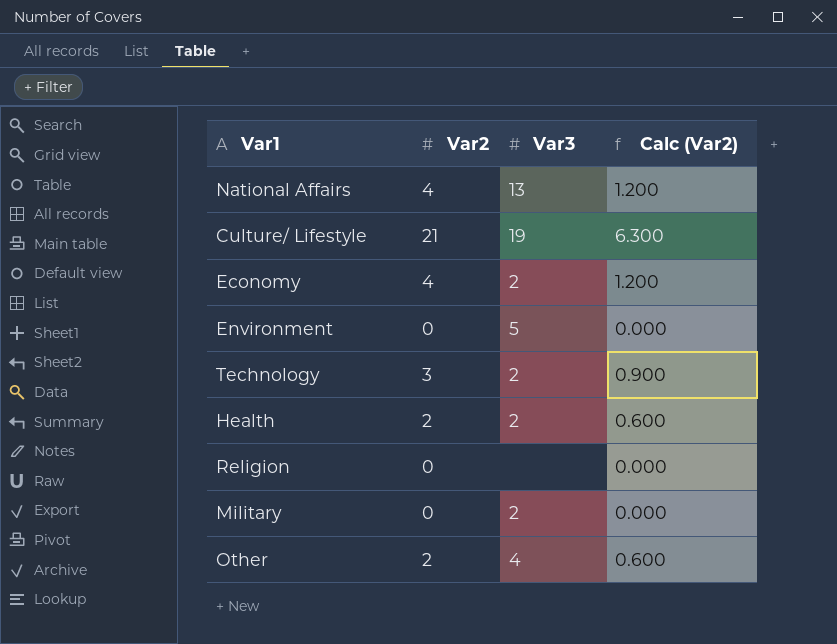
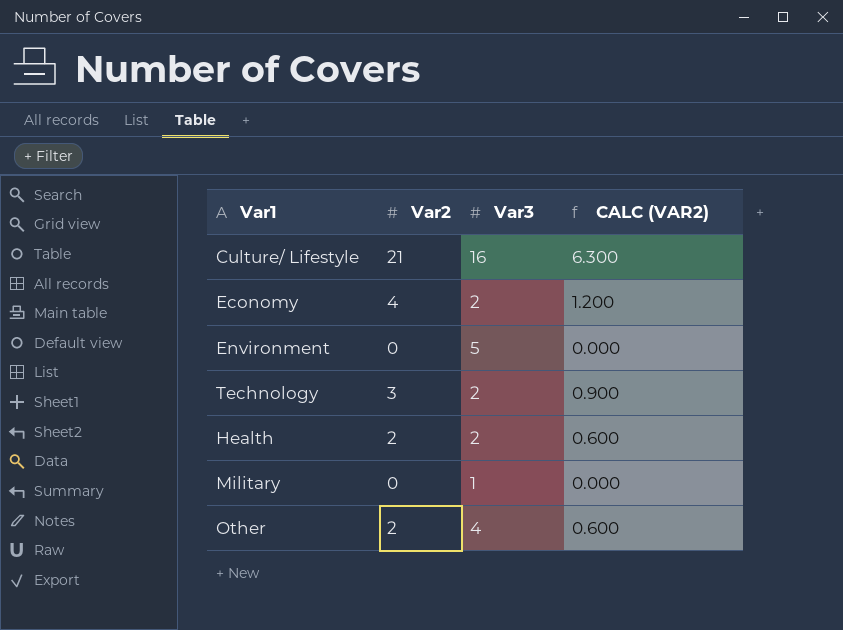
column name: Calc (Var2) -> CALC (VAR2)
row National Affairs: 4 | 13 | 1.200 -> none
row Religion: 0 | none | 0.000 -> none
Culture/ Lifestyle | Var3: 19 -> 16
Military | Var3: 2 -> 1

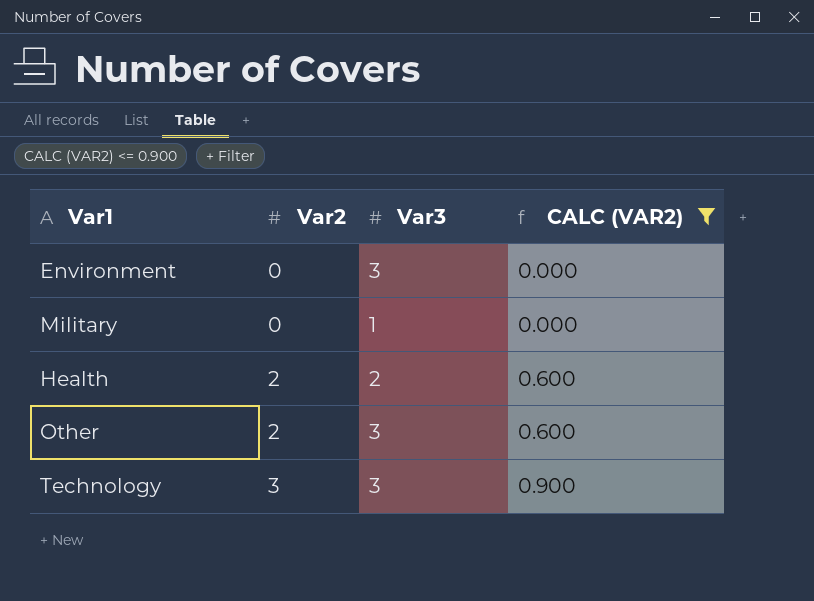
filter: none -> CALC (VAR2) <= 0.900
row order: none -> Var2 ascending
Environment | Var3: 5 -> 3
Other | Var3: 4 -> 3
Technology | Var3: 2 -> 3

